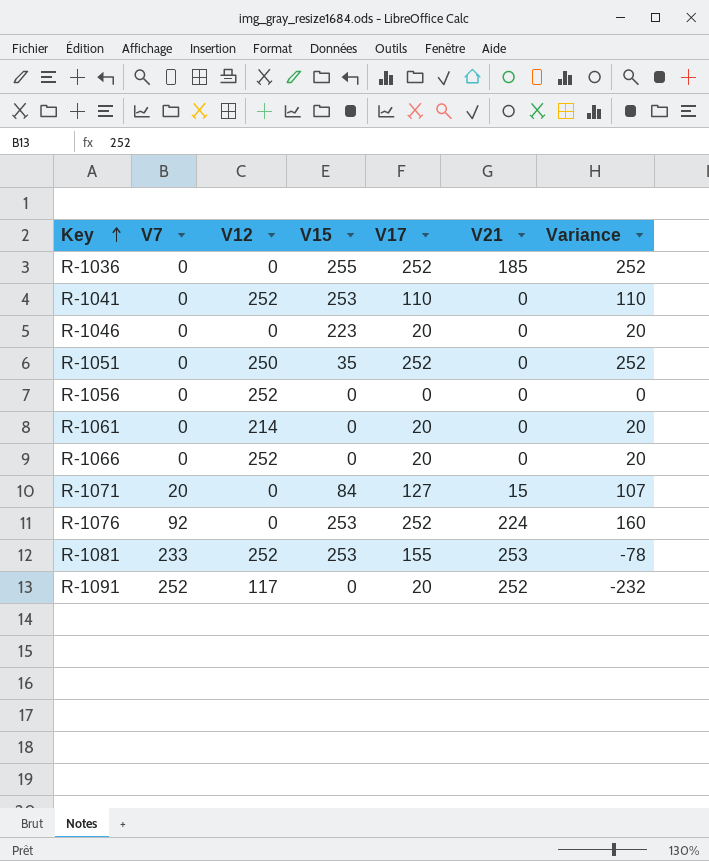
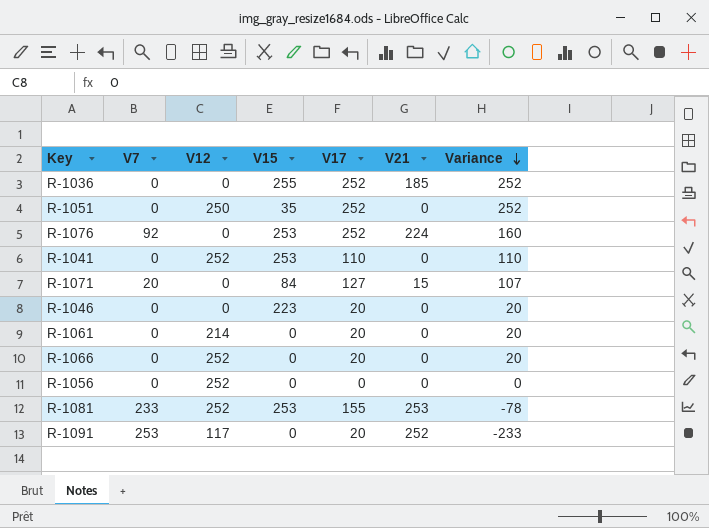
row order: Key ascending -> Variance descending
R-1091 | V7: 252 -> 253
R-1091 | Variance: -232 -> -233

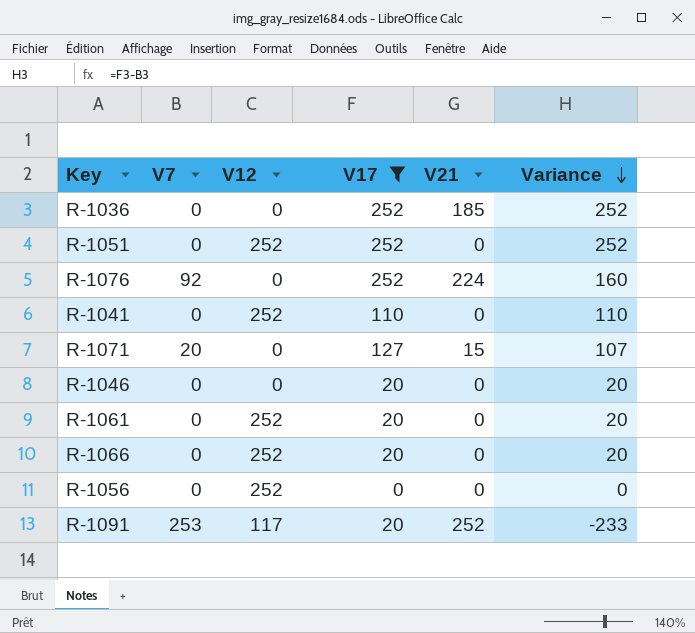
filter: none -> V17 != 155
column V15 | position: 4 -> none
R-1051 | V12: 250 -> 252
R-1061 | V12: 214 -> 252

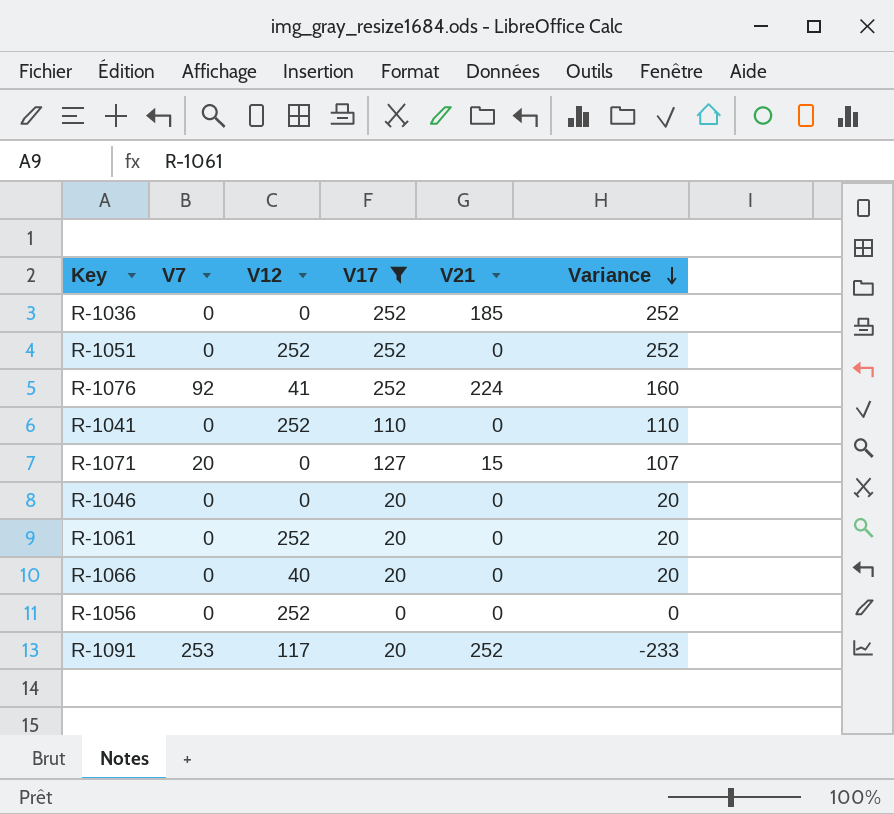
R-1076 | V12: 0 -> 41
R-1066 | V12: 252 -> 40

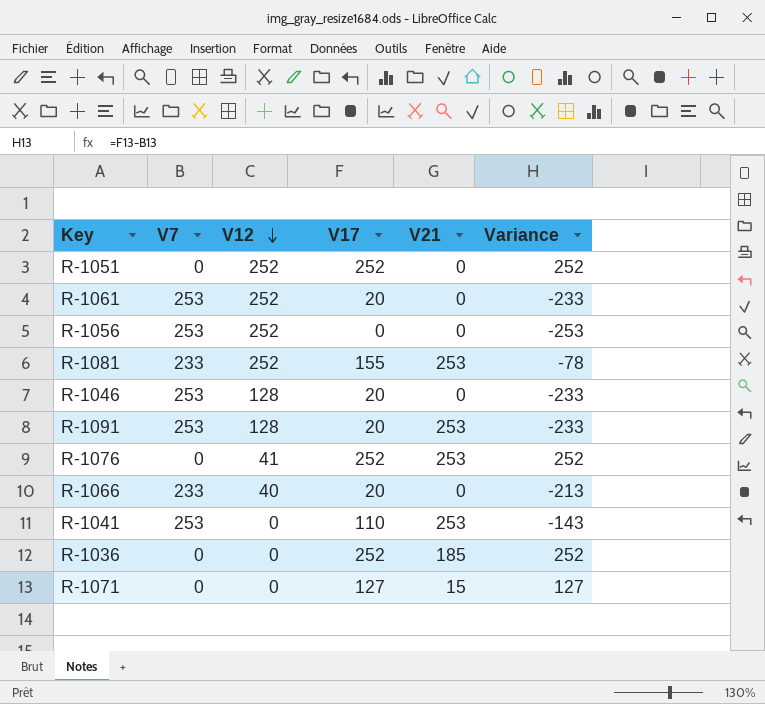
filter: V17 != 155 -> none
row order: Variance descending -> V12 descending
R-1061 | V7: 0 -> 253
R-1061 | Variance: 20 -> -233
R-1056 | V7: 0 -> 253
R-1056 | Variance: 0 -> -253
R-1046 | V7: 0 -> 253
R-1046 | V12: 0 -> 128
R-1046 | Variance: 20 -> -233
R-1091 | V12: 117 -> 128
R-1091 | V21: 252 -> 253
R-1076 | V7: 92 -> 0
R-1076 | V21: 224 -> 253
R-1076 | Variance: 160 -> 252
R-1066 | V7: 0 -> 233
R-1066 | Variance: 20 -> -213
R-1041 | V7: 0 -> 253
R-1041 | V12: 252 -> 0
R-1041 | V21: 0 -> 253
R-1041 | Variance: 110 -> -143
R-1071 | V7: 20 -> 0
R-1071 | Variance: 107 -> 127

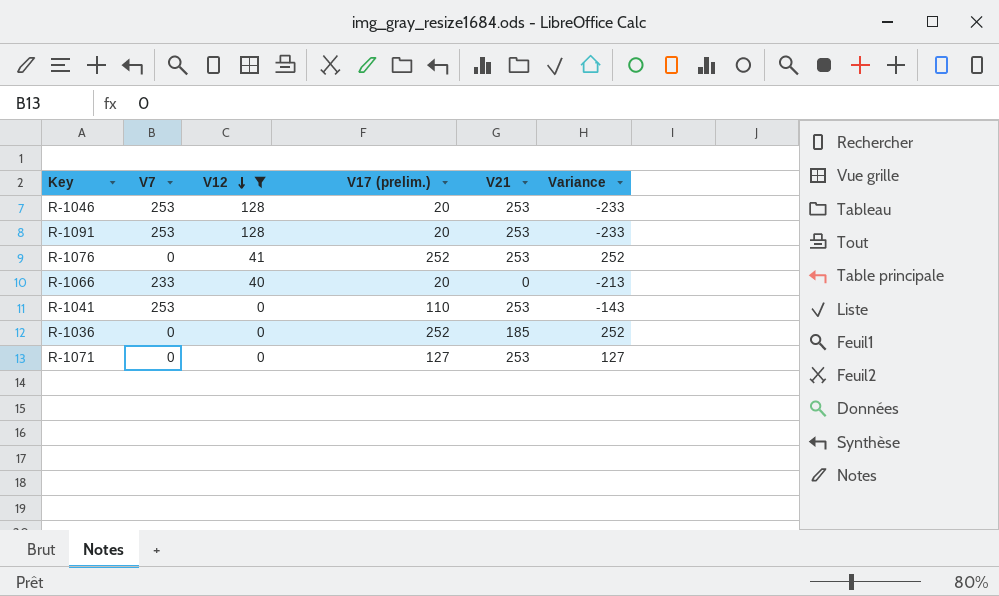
filter: none -> V12 != 252
column name: V17 -> V17 (prelim.)
R-1046 | V21: 0 -> 253
R-1071 | V21: 15 -> 253

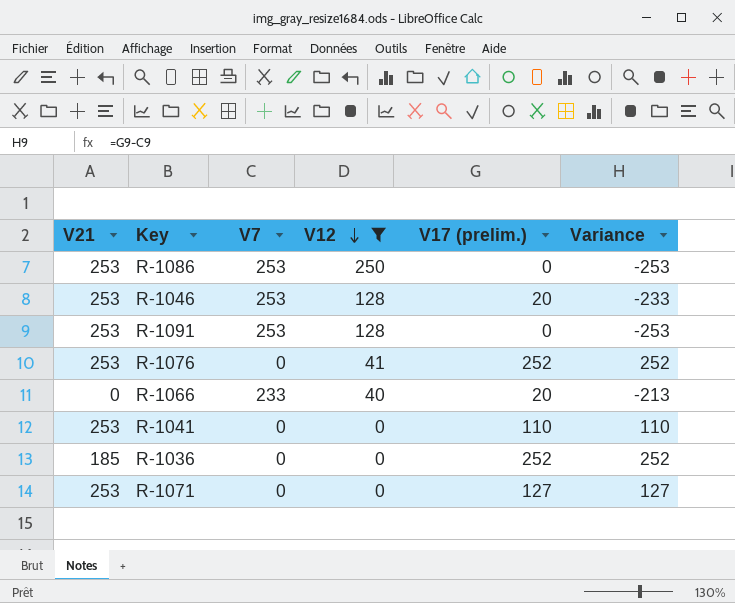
column V21 | position: 5 -> 1
row R-1086: none -> 253 | 253 | 250 | 0 | -253
R-1091 | V17 (prelim.): 20 -> 0
R-1091 | Variance: -233 -> -253
R-1041 | V7: 253 -> 0
R-1041 | Variance: -143 -> 110

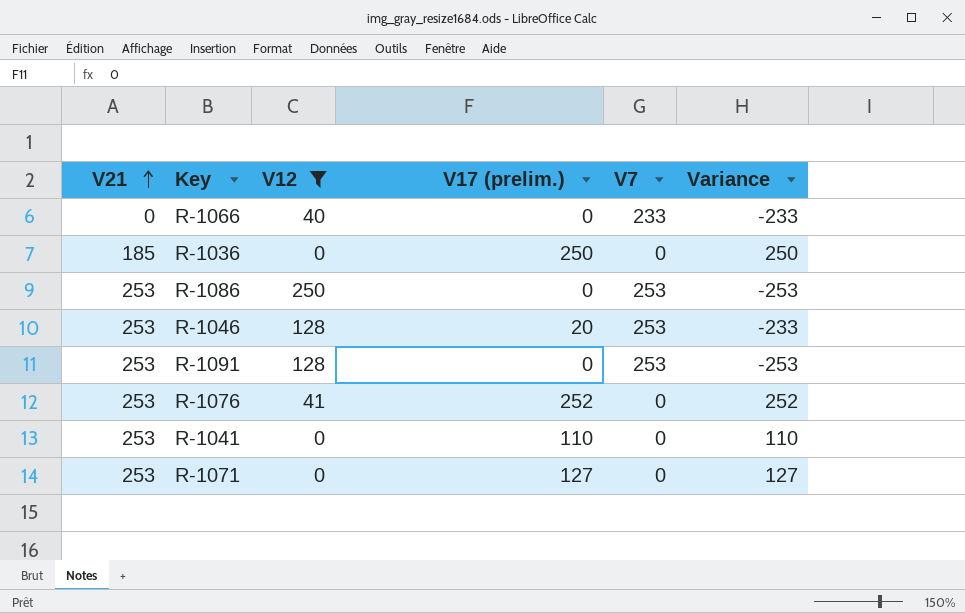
row order: V12 descending -> V21 ascending
column V7 | position: 3 -> 5
R-1066 | V17 (prelim.): 20 -> 0
R-1066 | Variance: -213 -> -233
R-1036 | V17 (prelim.): 252 -> 250
R-1036 | Variance: 252 -> 250

